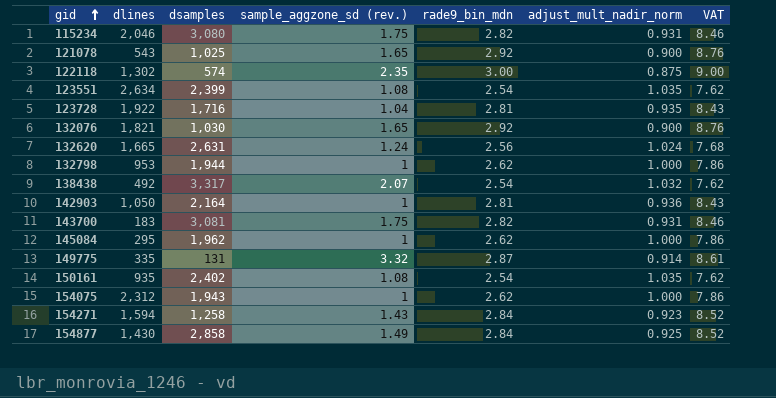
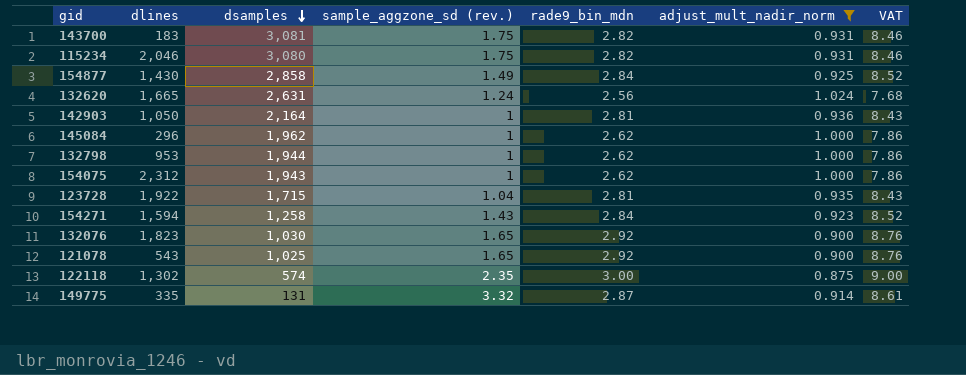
filter: none -> adjust_mult_nadir_norm <= 1.024
row order: gid ascending -> dsamples descending
145084 | dlines: 295 -> 296
123728 | dsamples: 1,716 -> 1,715
132076 | dlines: 1,821 -> 1,823

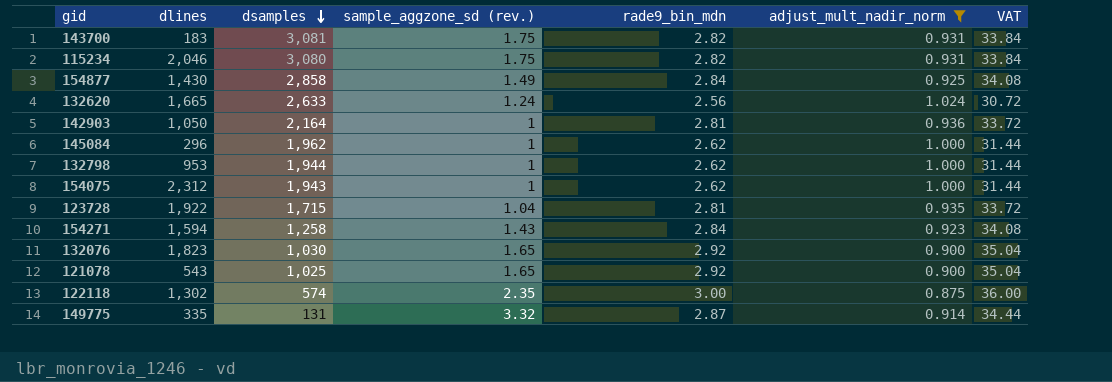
column VAT | formula: [rade9_bin_mdn] * 3 -> [rade9_bin_mdn] * 12
132620 | dsamples: 2,631 -> 2,633

